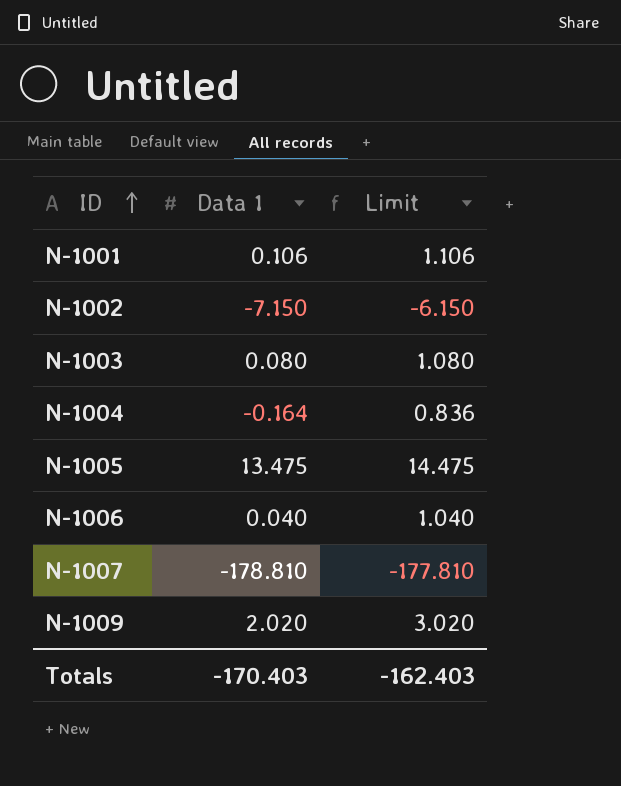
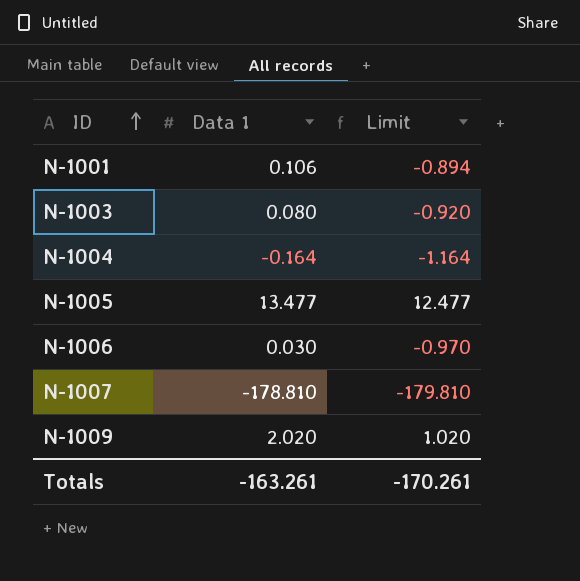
column Limit | formula: [Data 1] + 1 -> [Data 1] - 1
row N-1002: -7.150 | -6.150 -> none
N-1005 | Data 1: 13.475 -> 13.477
N-1006 | Data 1: 0.040 -> 0.030
Totals | Data 1: -170.403 -> -163.261
Totals | Limit: -162.403 -> -170.261

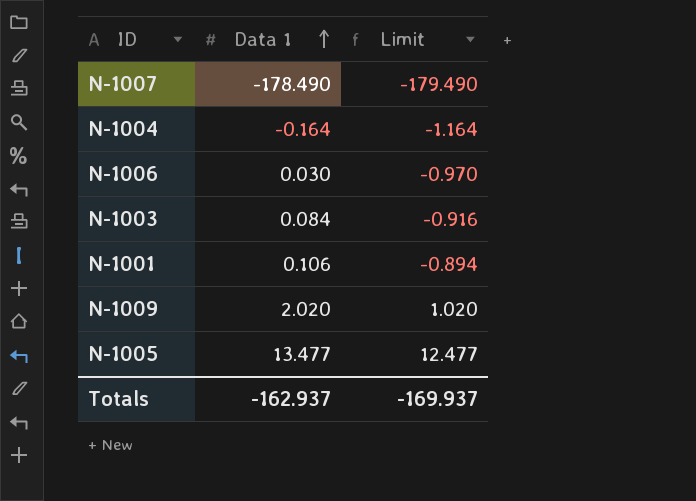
row order: ID ascending -> Data 1 ascending
N-1007 | Data 1: -178.810 -> -178.490
N-1007 | Limit: -179.810 -> -179.490
N-1003 | Data 1: 0.080 -> 0.084
N-1003 | Limit: -0.920 -> -0.916
Totals | Data 1: -163.261 -> -162.937
Totals | Limit: -170.261 -> -169.937

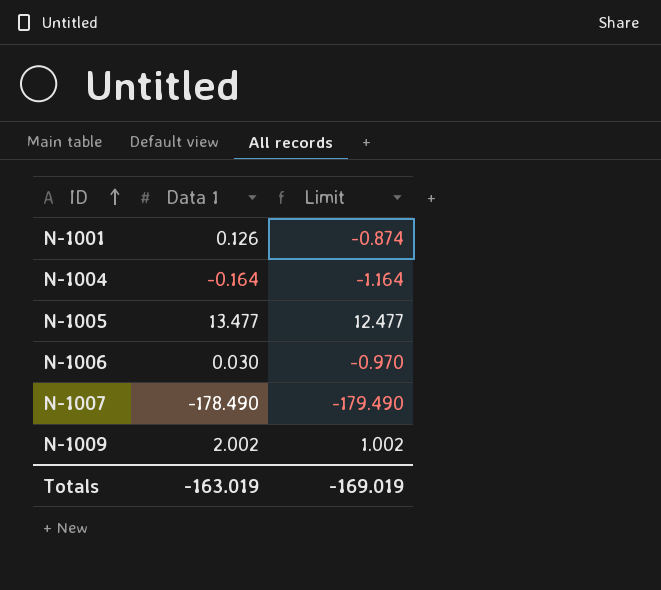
row order: Data 1 ascending -> ID ascending
row N-1003: 0.084 | -0.916 -> none
N-1001 | Data 1: 0.106 -> 0.126
N-1001 | Limit: -0.894 -> -0.874
N-1009 | Data 1: 2.020 -> 2.002
N-1009 | Limit: 1.020 -> 1.002
Totals | Data 1: -162.937 -> -163.019
Totals | Limit: -169.937 -> -169.019

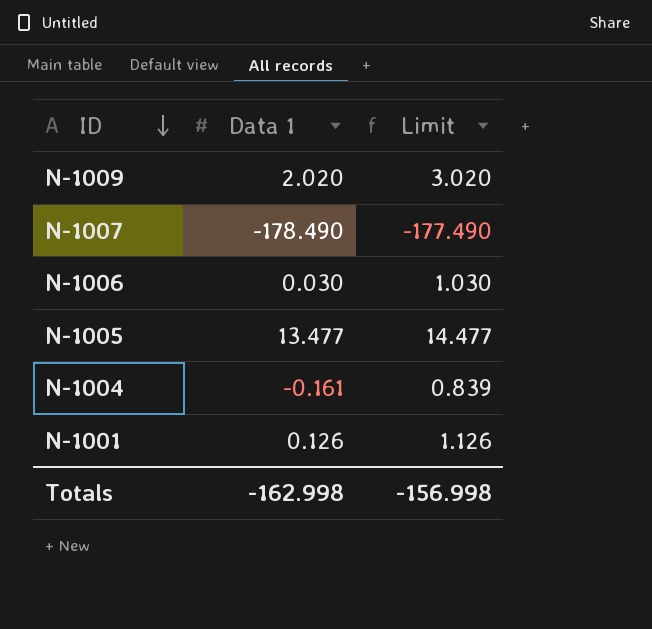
row order: ID ascending -> ID descending
column Limit | formula: [Data 1] - 1 -> [Data 1] + 1
N-1009 | Data 1: 2.002 -> 2.020
N-1004 | Data 1: -0.164 -> -0.161
Totals | Data 1: -163.019 -> -162.998
Totals | Limit: -169.019 -> -156.998

